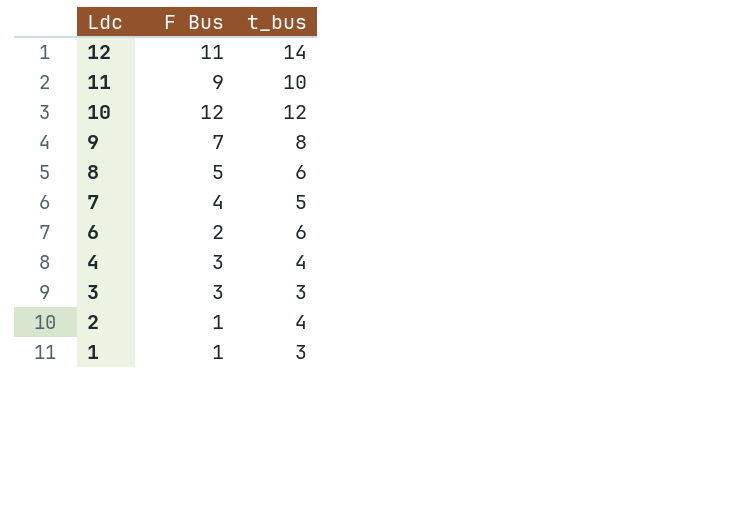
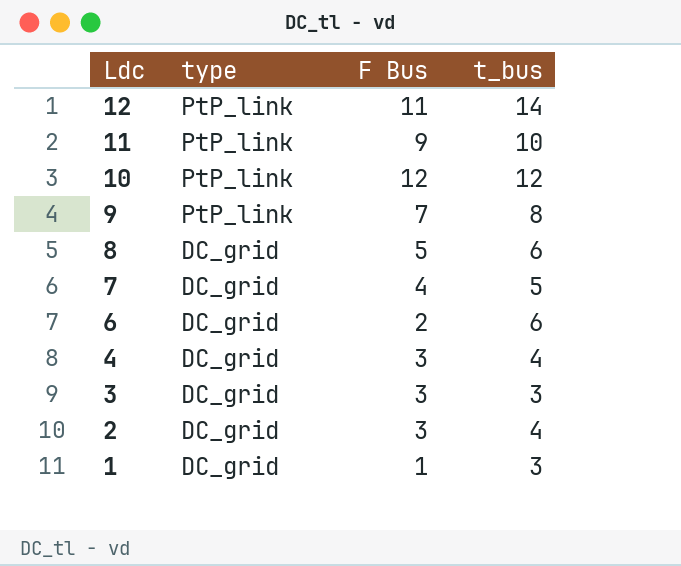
column type | position: none -> 2
2 | F Bus: 1 -> 3

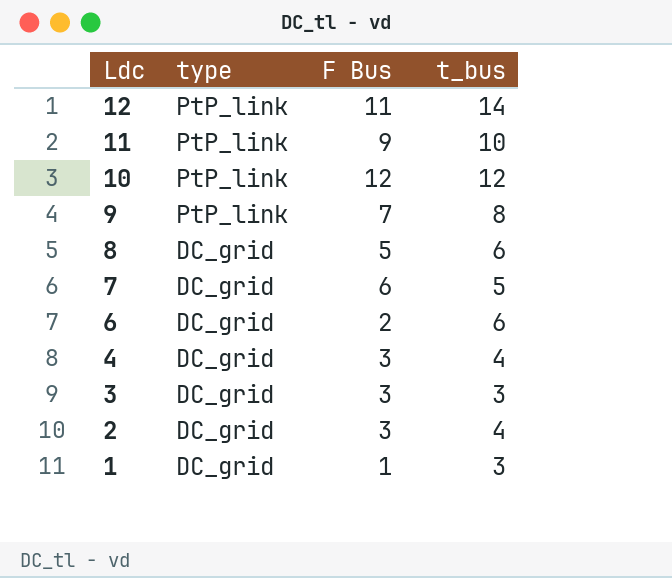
7 | F Bus: 4 -> 6

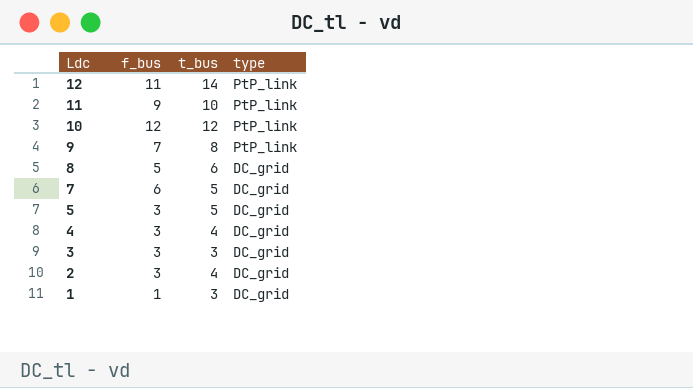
column name: F Bus -> f_bus
column type | position: 2 -> 4
row 6: DC_grid | 2 | 6 -> none
row 5: none -> 3 | 5 | DC_grid

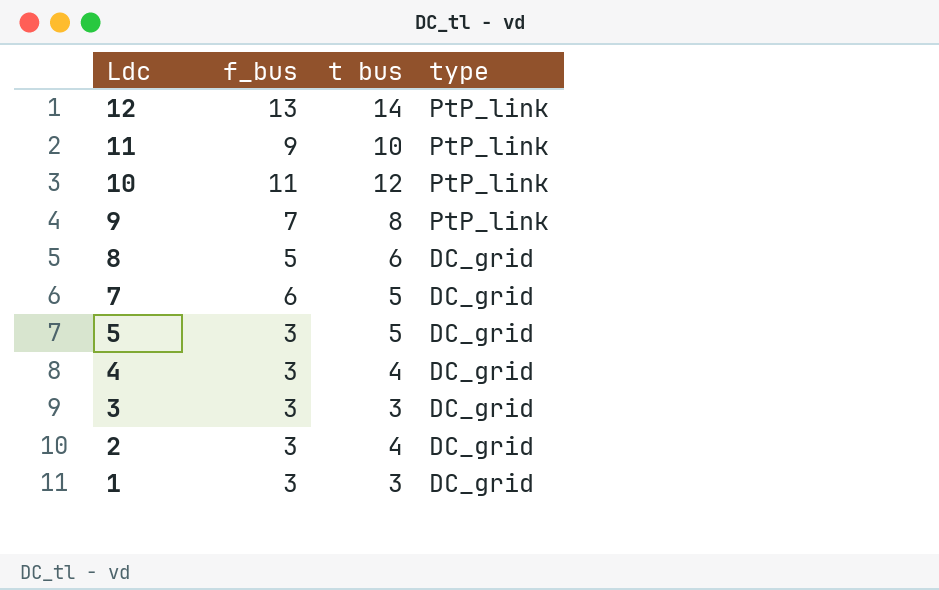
column name: t_bus -> t bus
12 | f_bus: 11 -> 13
10 | f_bus: 12 -> 11
1 | f_bus: 1 -> 3

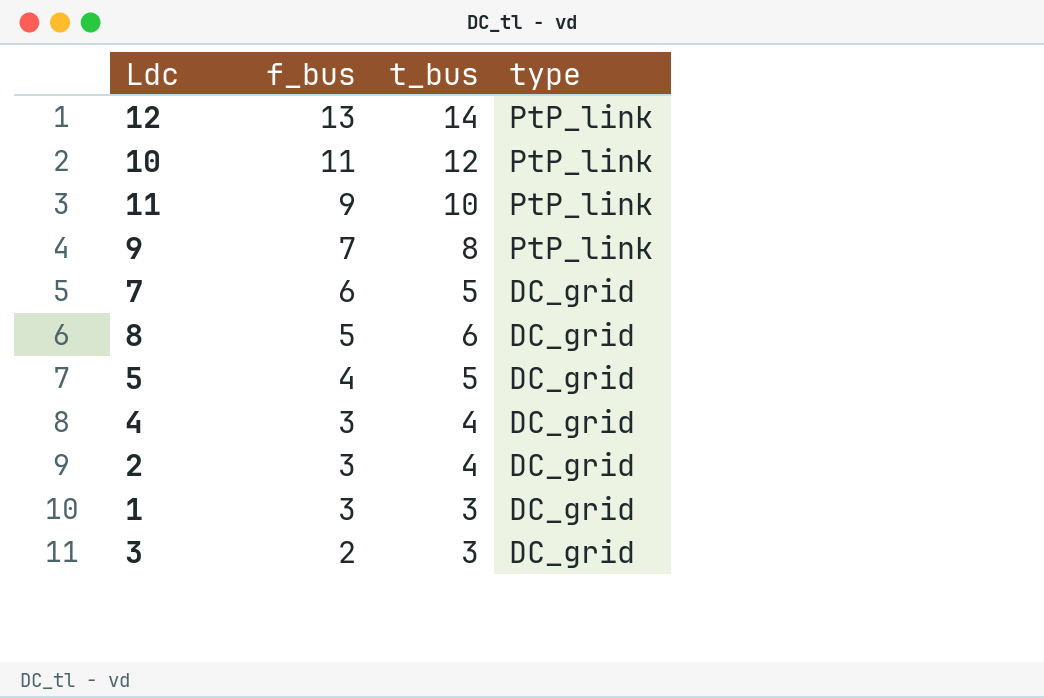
row order: Ldc descending -> f_bus descending
column name: t bus -> t_bus
5 | f_bus: 3 -> 4
3 | f_bus: 3 -> 2

